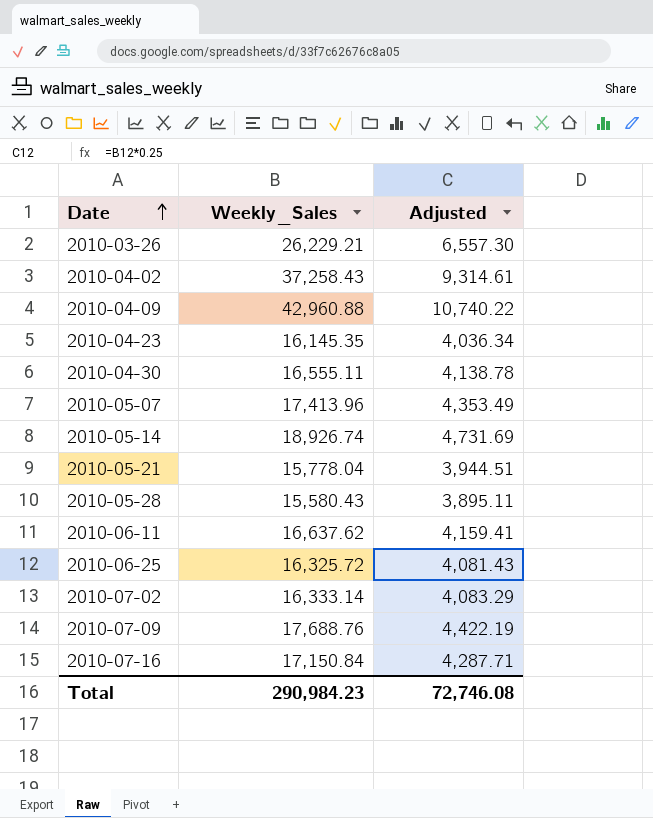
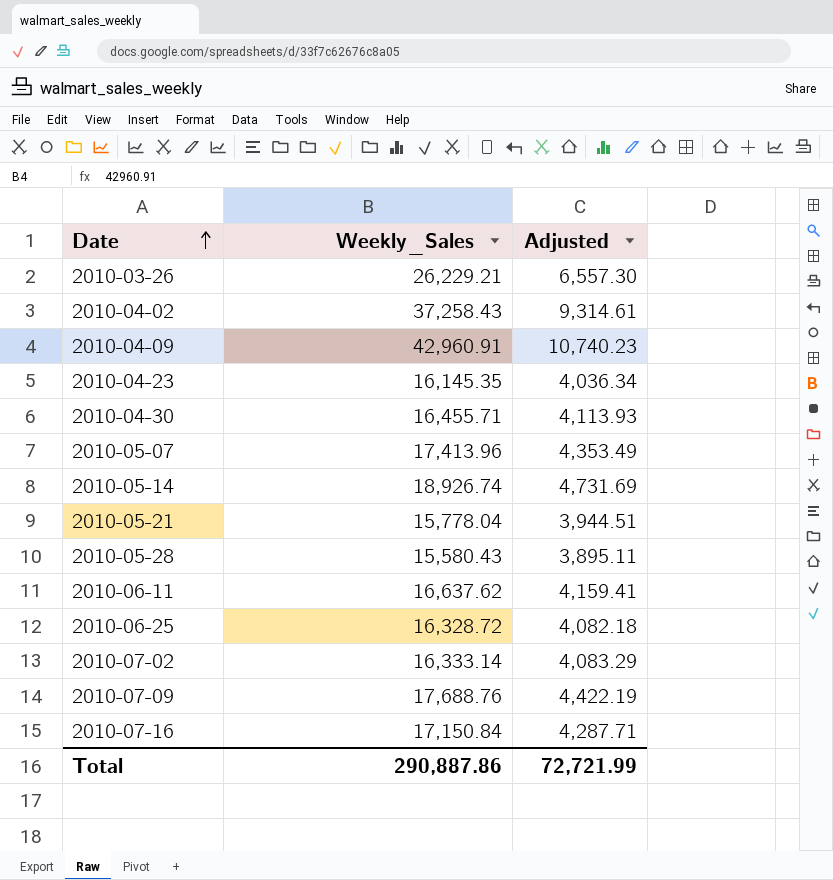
2010-04-09 | Weekly_Sales: 42,960.88 -> 42,960.91
2010-04-09 | Adjusted: 10,740.22 -> 10,740.23
2010-04-30 | Weekly_Sales: 16,555.11 -> 16,455.71
2010-04-30 | Adjusted: 4,138.78 -> 4,113.93
2010-06-25 | Weekly_Sales: 16,325.72 -> 16,328.72
2010-06-25 | Adjusted: 4,081.43 -> 4,082.18
Total | Weekly_Sales: 290,984.23 -> 290,887.86
Total | Adjusted: 72,746.08 -> 72,721.99

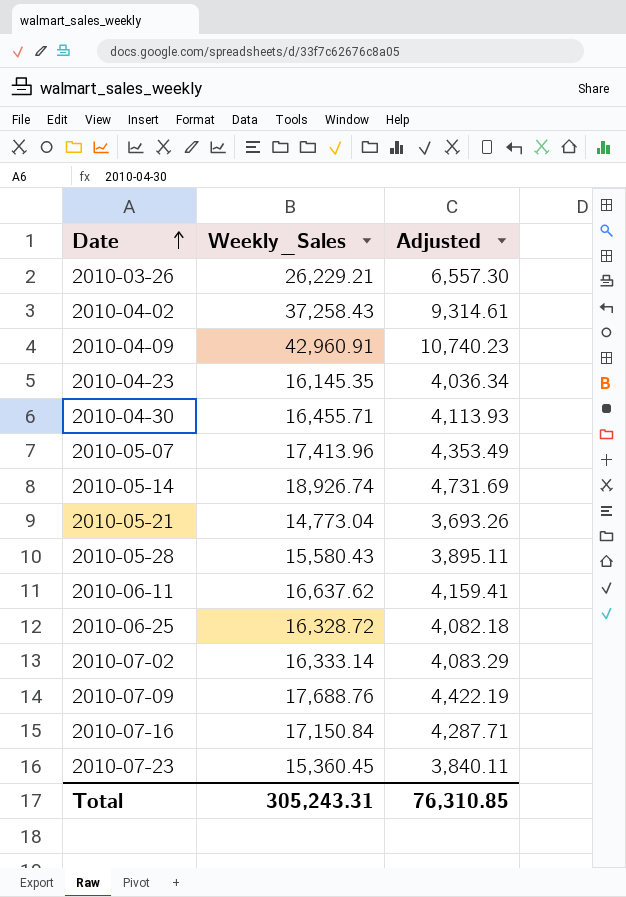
2010-05-21 | Weekly_Sales: 15,778.04 -> 14,773.04
2010-05-21 | Adjusted: 3,944.51 -> 3,693.26
row 2010-07-23: none -> 15,360.45 | 3,840.11
Total | Weekly_Sales: 290,887.86 -> 305,243.31
Total | Adjusted: 72,721.99 -> 76,310.85

